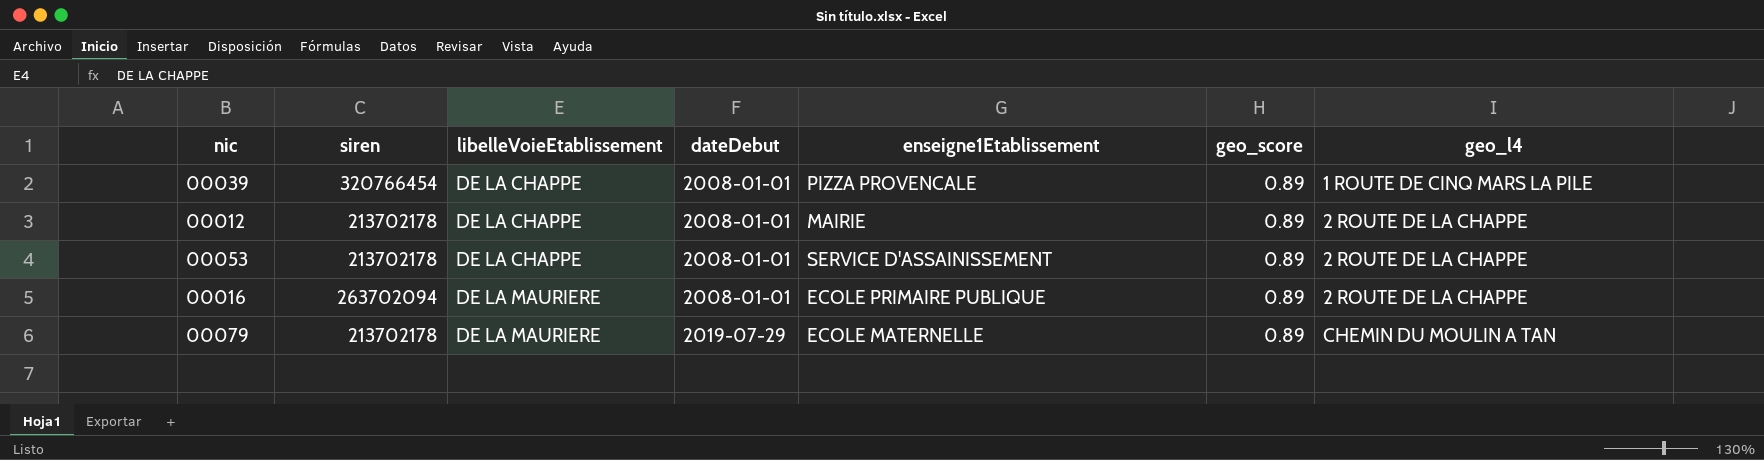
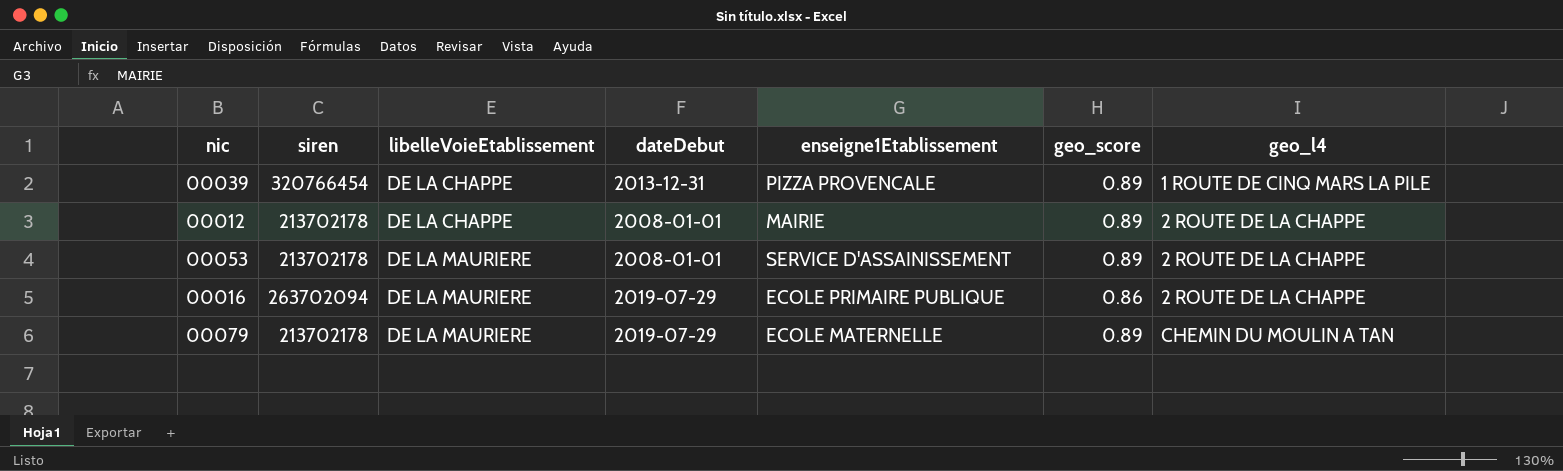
00039 | dateDebut: 2008-01-01 -> 2013-12-31
00053 | libelleVoieEtablissement: DE LA CHAPPE -> DE LA MAURIERE
00016 | dateDebut: 2008-01-01 -> 2019-07-29
00016 | geo_score: 0.89 -> 0.86

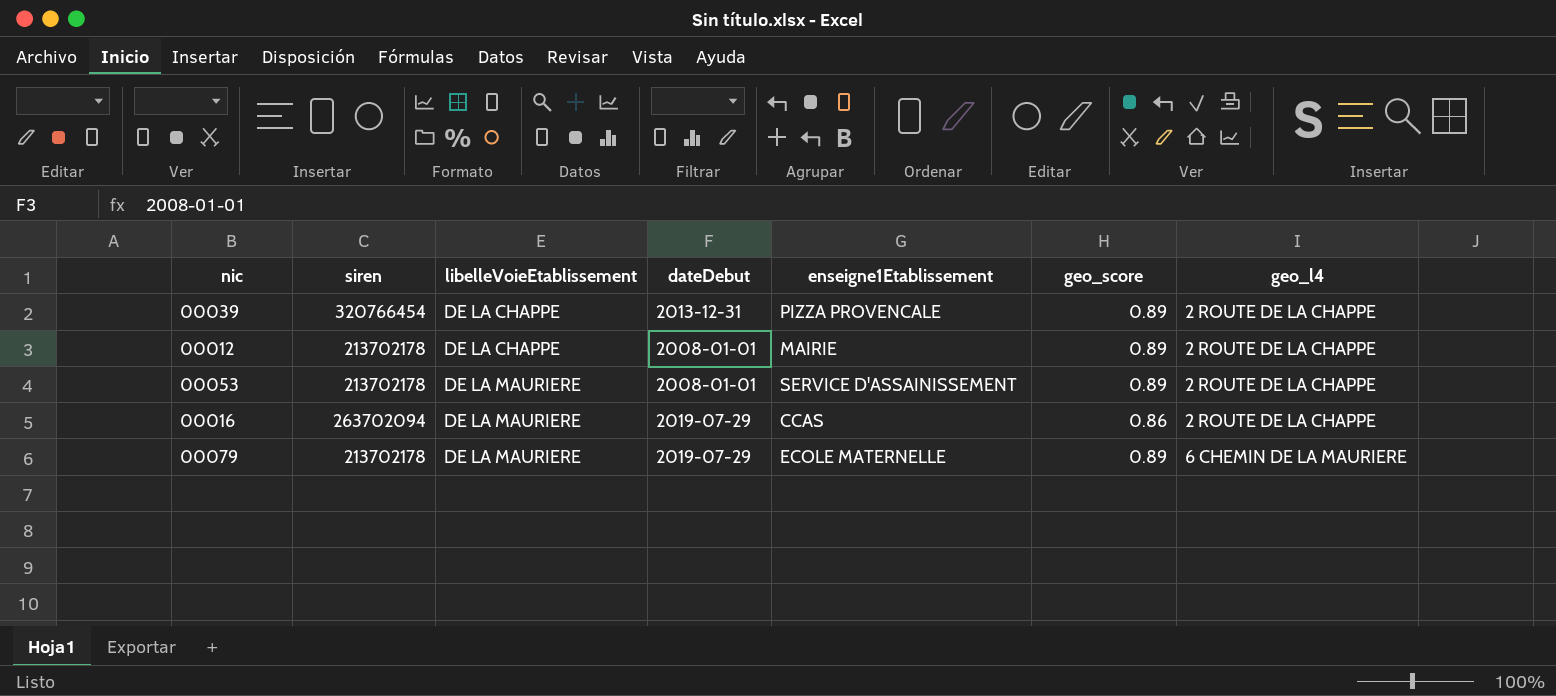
00039 | geo_l4: 1 ROUTE DE CINQ MARS LA PILE -> 2 ROUTE DE LA CHAPPE
00016 | enseigne1Etablissement: ECOLE PRIMAIRE PUBLIQUE -> CCAS
00079 | geo_l4: CHEMIN DU MOULIN A TAN -> 6 CHEMIN DE LA MAURIERE

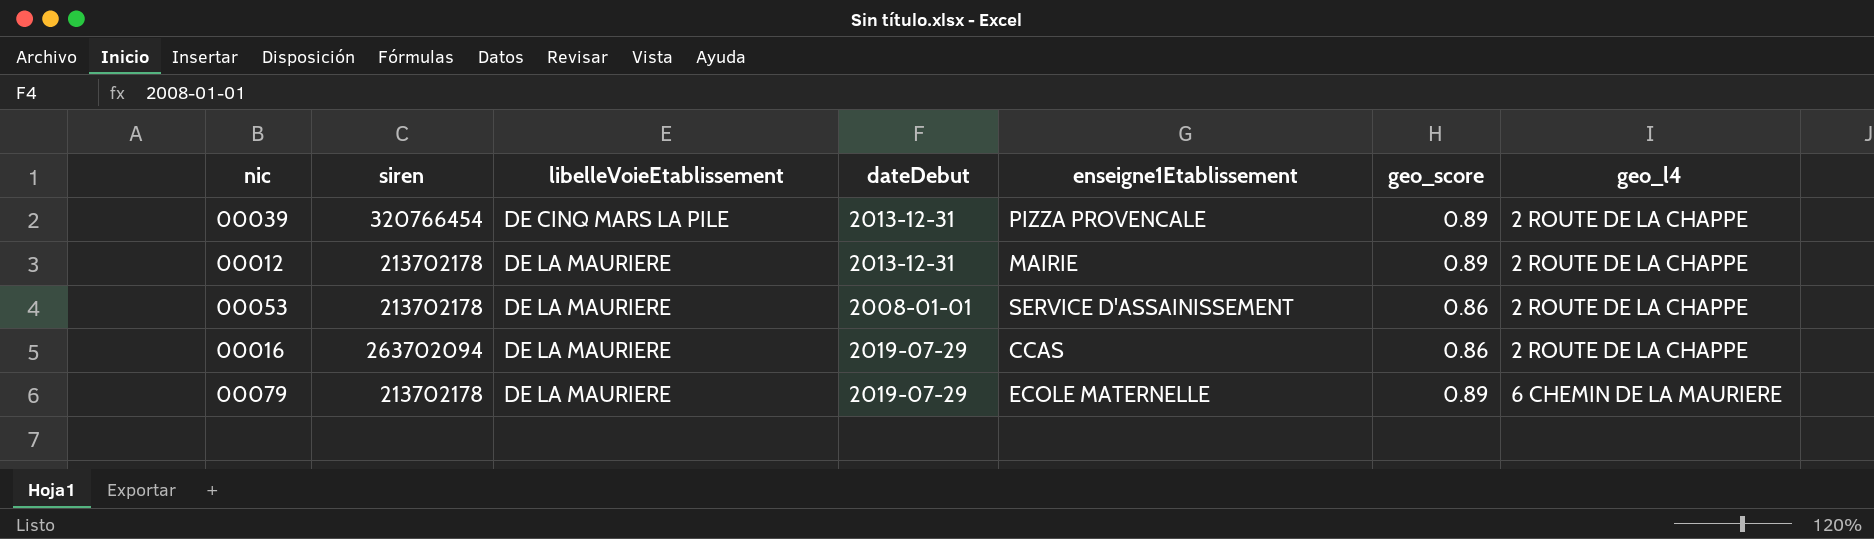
00039 | libelleVoieEtablissement: DE LA CHAPPE -> DE CINQ MARS LA PILE
00012 | libelleVoieEtablissement: DE LA CHAPPE -> DE LA MAURIERE
00012 | dateDebut: 2008-01-01 -> 2013-12-31
00053 | geo_score: 0.89 -> 0.86

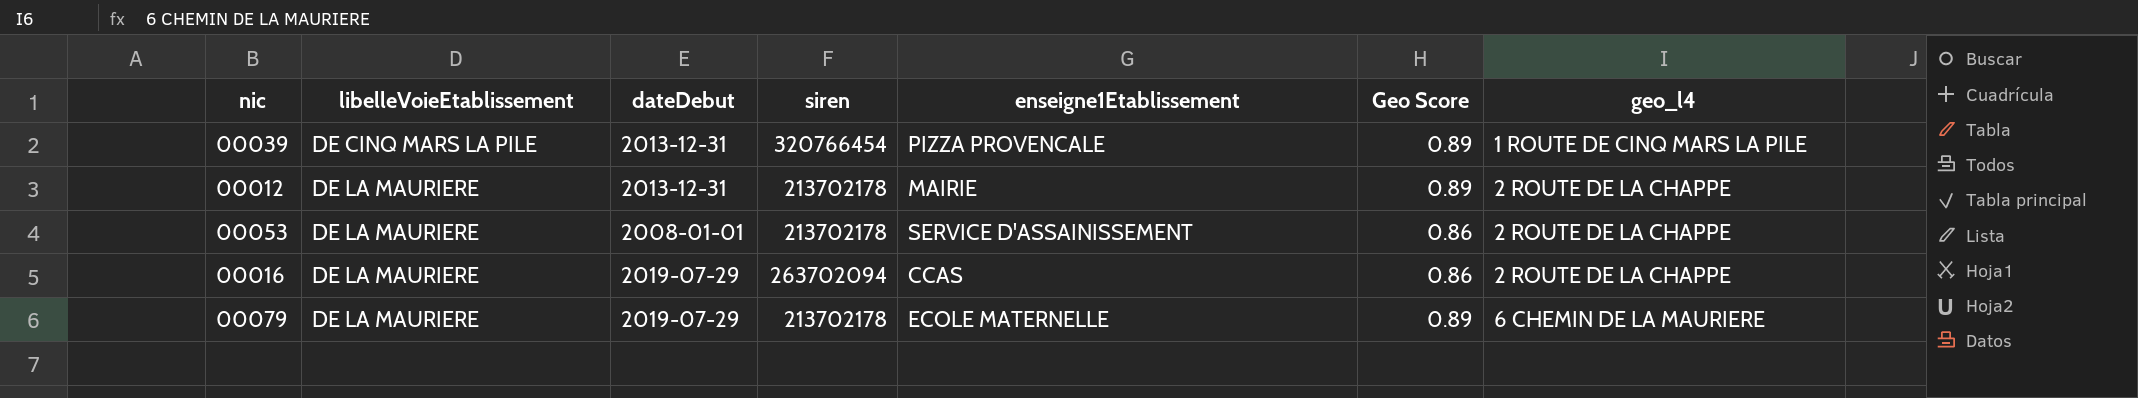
column siren | position: 2 -> 4
column name: geo_score -> Geo Score
00039 | geo_l4: 2 ROUTE DE LA CHAPPE -> 1 ROUTE DE CINQ MARS LA PILE

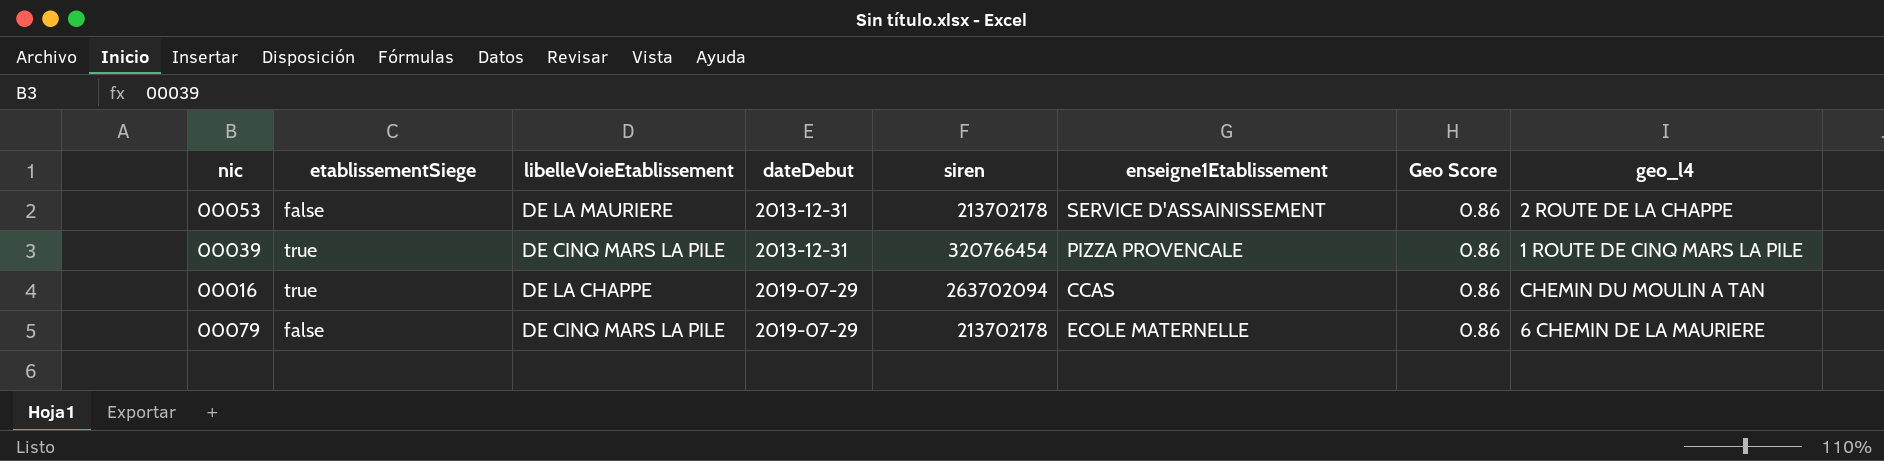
row order: libelleVoieEtablissement ascending -> dateDebut ascending
column etablissementSiege | position: none -> 2
row 00012: DE LA MAURIERE | 2013-12-31 | 213702178 | MAIRIE | 0.89 | 2 ROUTE DE LA CHAPPE -> none
00053 | dateDebut: 2008-01-01 -> 2013-12-31
00039 | Geo Score: 0.89 -> 0.86
00016 | libelleVoieEtablissement: DE LA MAURIERE -> DE LA CHAPPE
00016 | geo_l4: 2 ROUTE DE LA CHAPPE -> CHEMIN DU MOULIN A TAN
00079 | libelleVoieEtablissement: DE LA MAURIERE -> DE CINQ MARS LA PILE
00079 | Geo Score: 0.89 -> 0.86

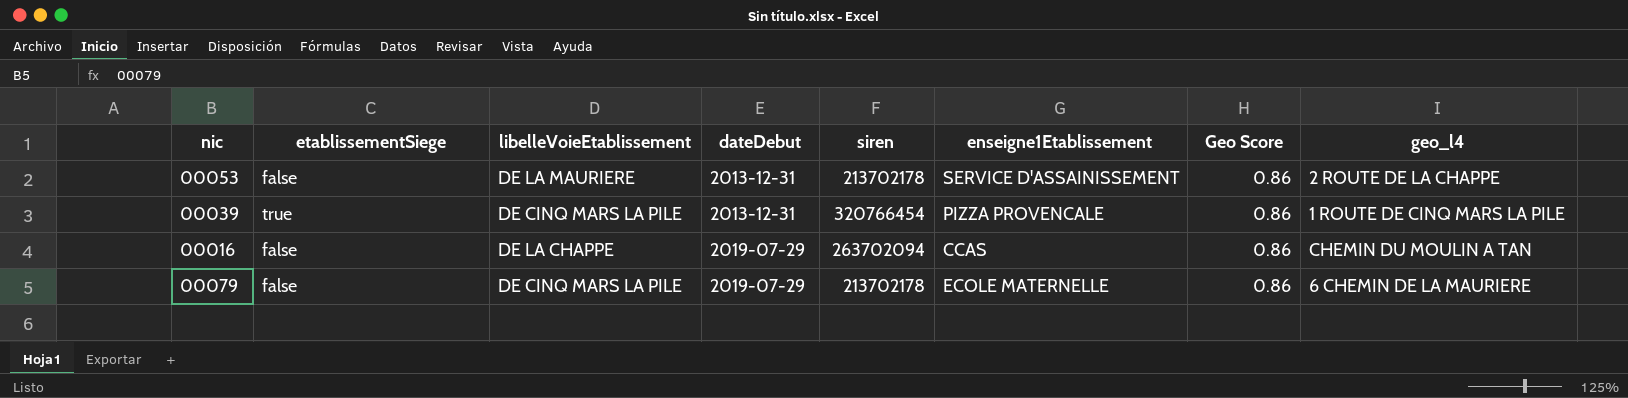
00016 | etablissementSiege: true -> false

